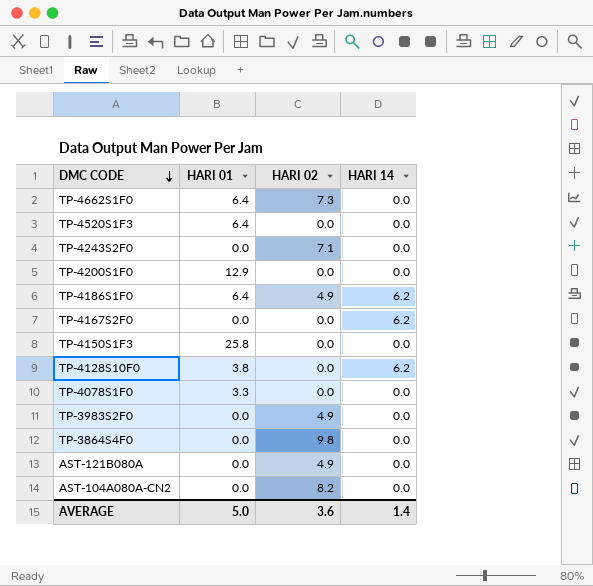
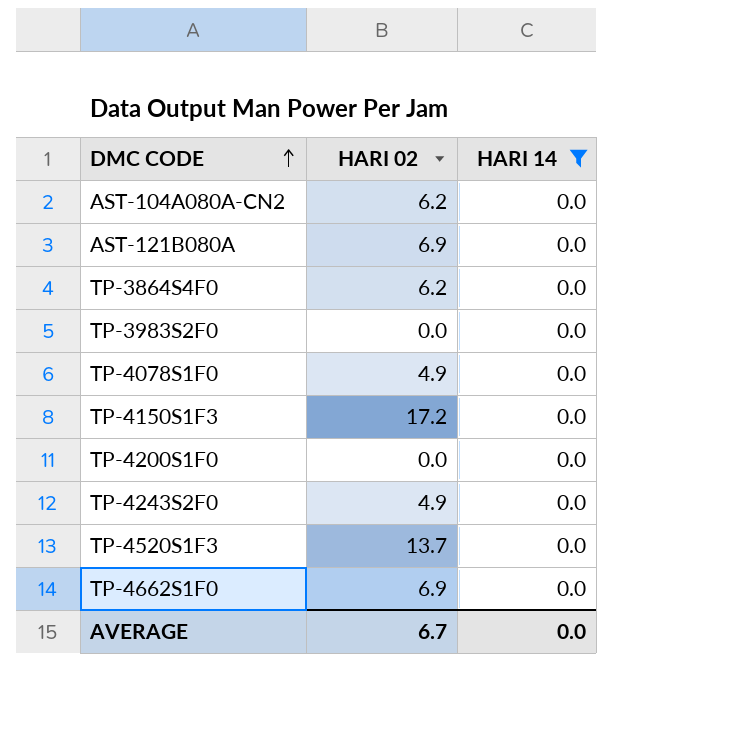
filter: none -> HARI 14 = 0.0
row order: DMC CODE descending -> DMC CODE ascending
column HARI 01 | position: 2 -> none
AST-104A080A-CN2 | HARI 02: 8.2 -> 6.2
AST-121B080A | HARI 02: 4.9 -> 6.9
TP-3864S4F0 | HARI 02: 9.8 -> 6.2
TP-3983S2F0 | HARI 02: 4.9 -> 0.0
TP-4078S1F0 | HARI 02: 0.0 -> 4.9
TP-4150S1F3 | HARI 02: 0.0 -> 17.2
TP-4243S2F0 | HARI 02: 7.1 -> 4.9
TP-4520S1F3 | HARI 02: 0.0 -> 13.7
TP-4662S1F0 | HARI 02: 7.3 -> 6.9
AVERAGE | HARI 02: 3.6 -> 6.7
AVERAGE | HARI 14: 1.4 -> 0.0

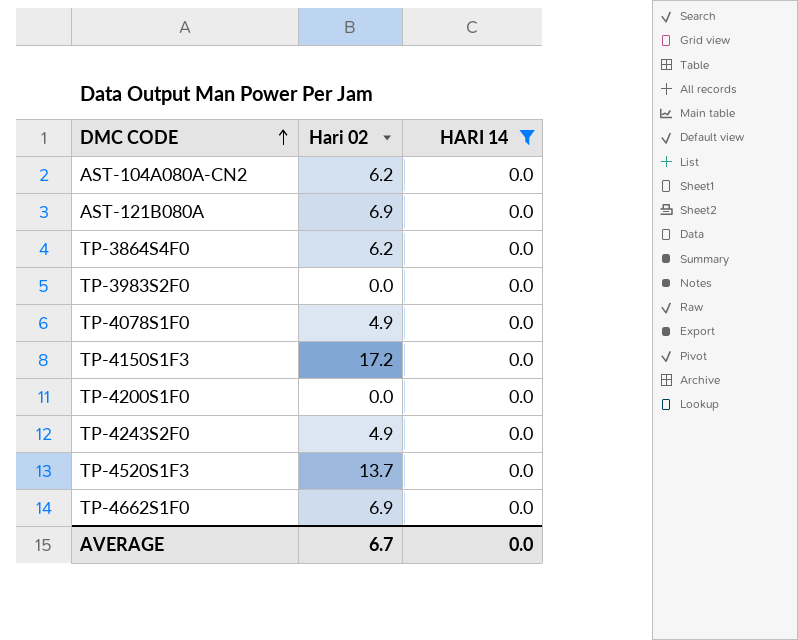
column name: HARI 02 -> Hari 02

